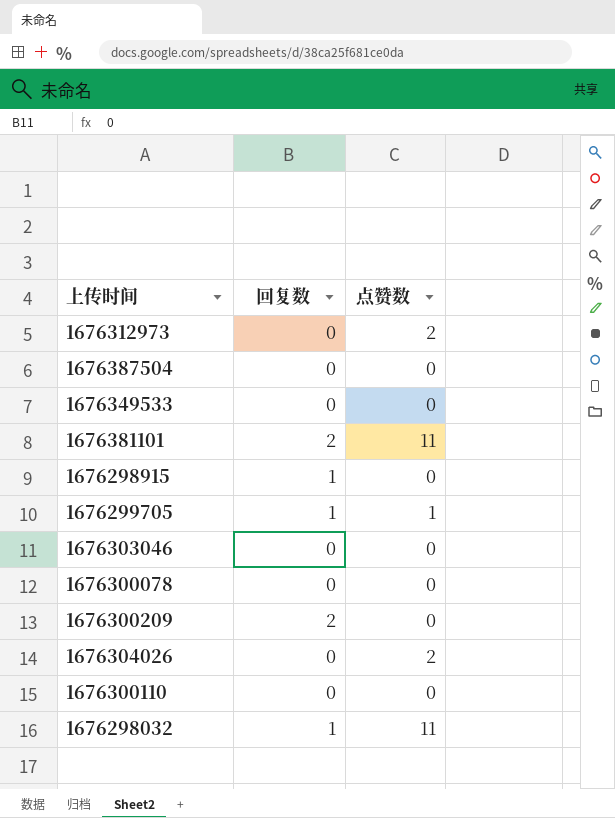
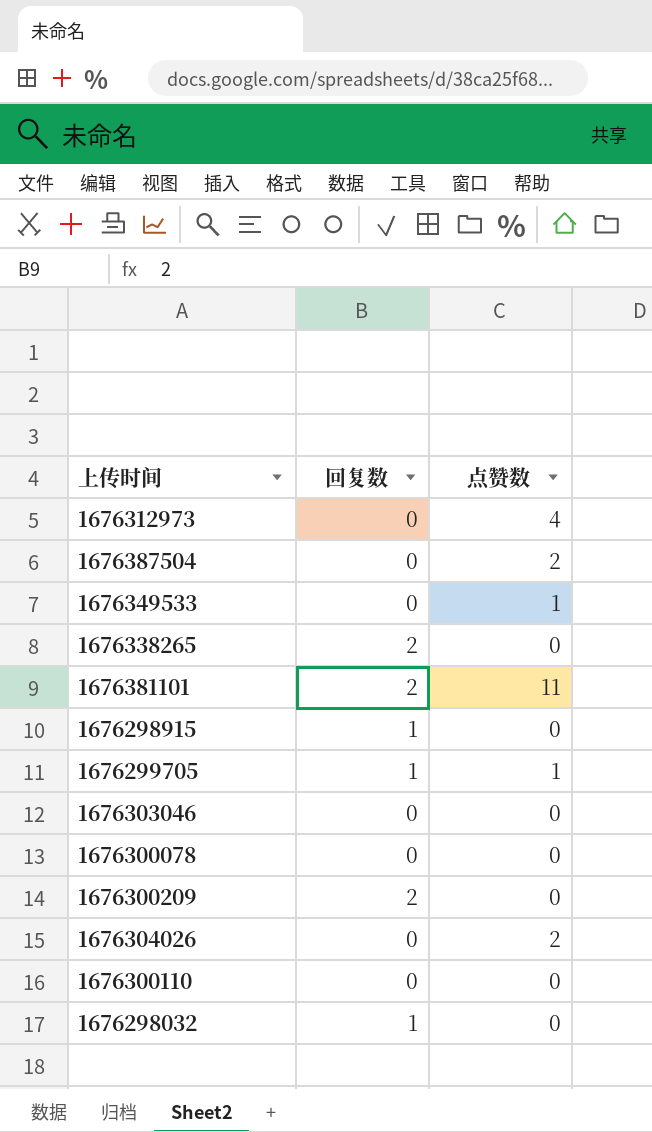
1676312973 | 点赞数: 2 -> 4
1676387504 | 点赞数: 0 -> 2
1676349533 | 点赞数: 0 -> 1
row 1676338265: none -> 2 | 0
1676298032 | 点赞数: 11 -> 0

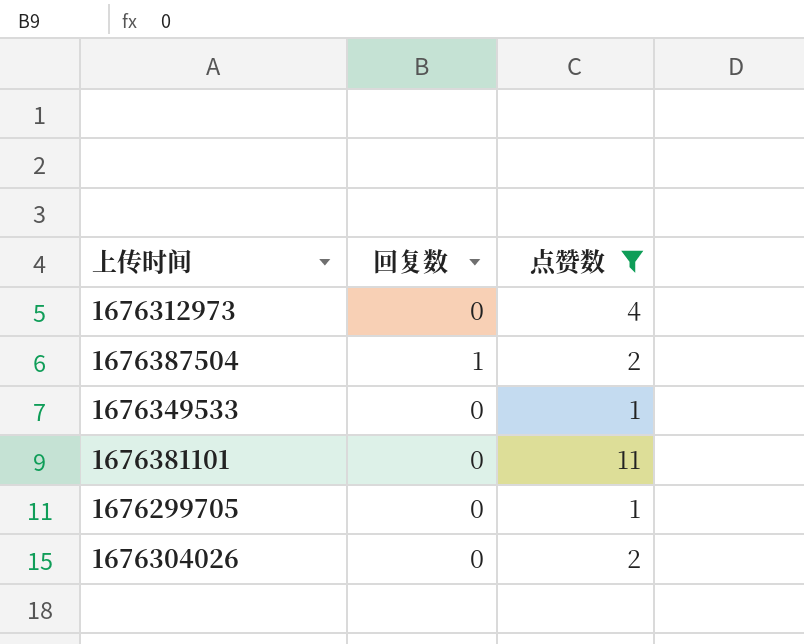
filter: none -> 点赞数 != 0
1676387504 | 回复数: 0 -> 1
1676381101 | 回复数: 2 -> 0
1676299705 | 回复数: 1 -> 0

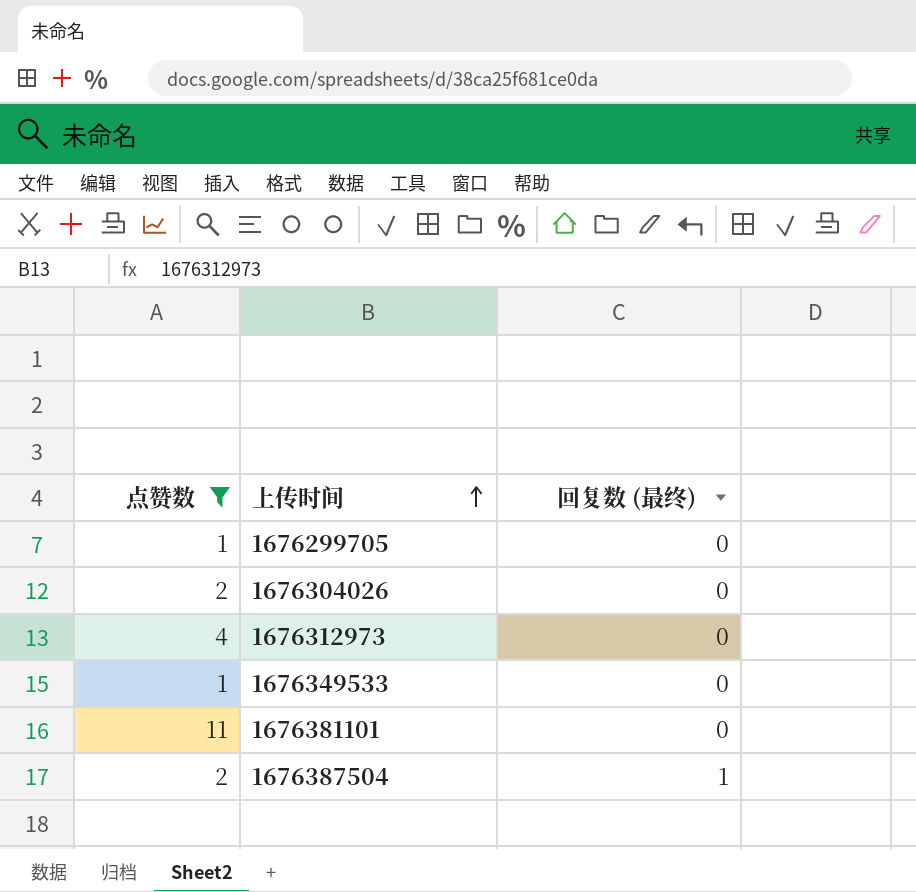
row order: none -> 上传时间 ascending
column 点赞数 | position: 3 -> 1
column name: 回复数 -> 回复数 (最终)

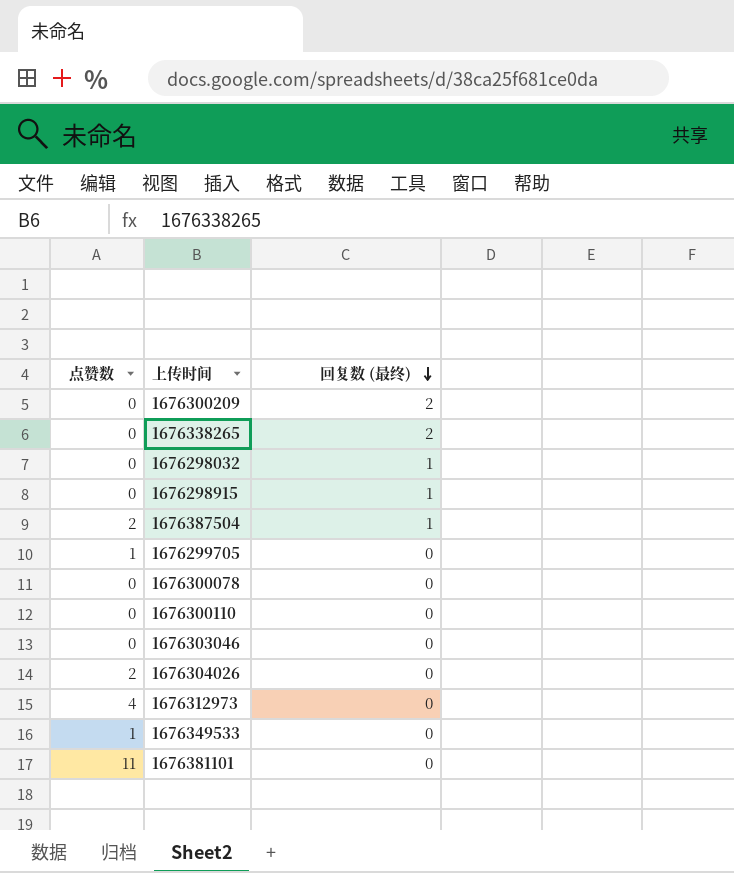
filter: 点赞数 != 0 -> none
row order: 上传时间 ascending -> 回复数 (最终) descending

